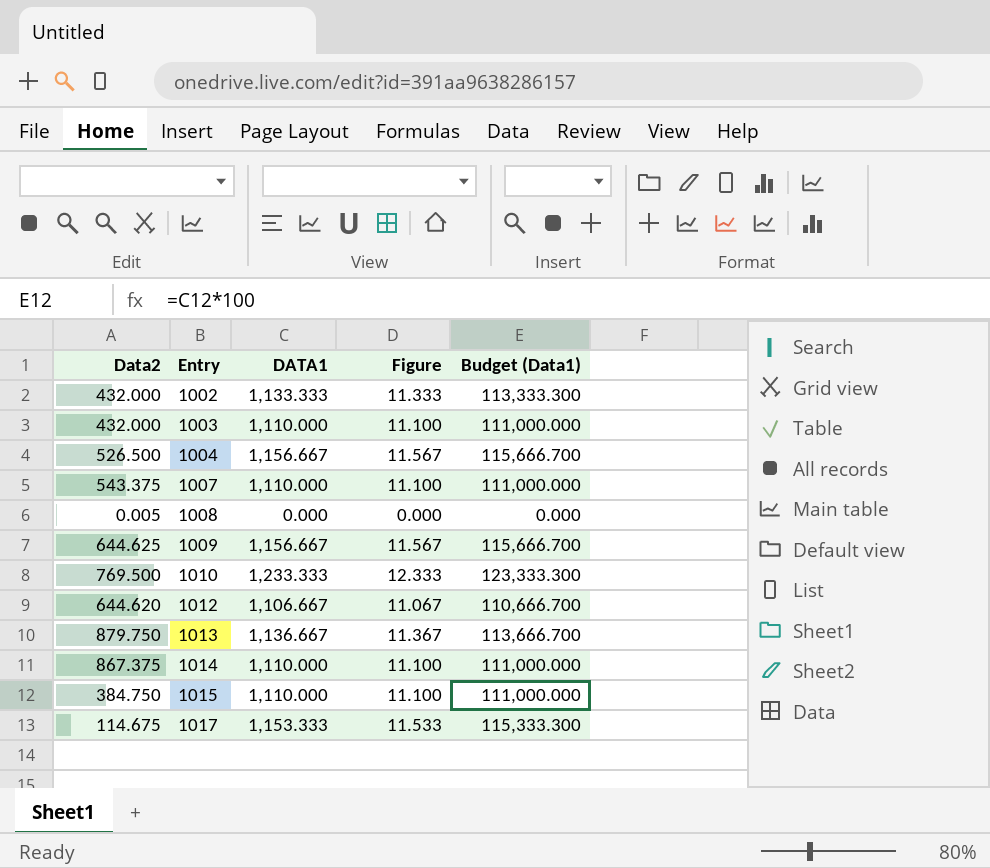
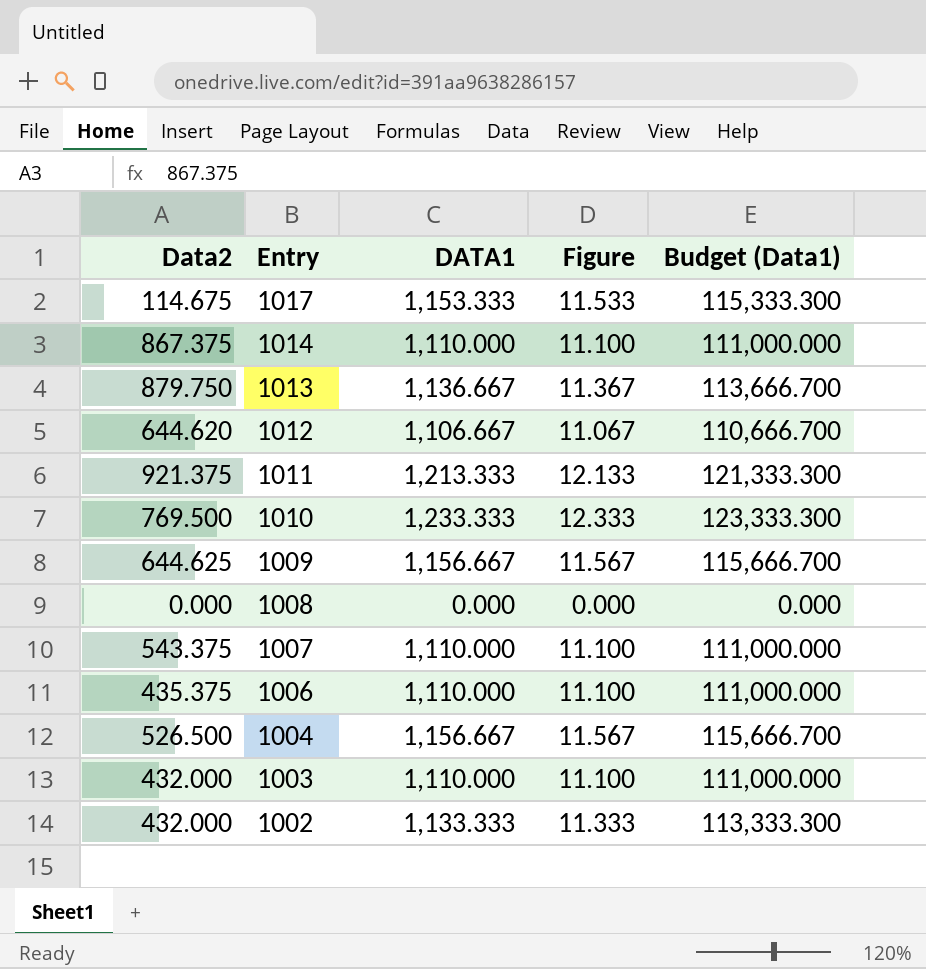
row order: Entry ascending -> Entry descending
row 1015: 384.750 | 1,110.000 | 11.100 | 111,000.000 -> none
row 1011: none -> 921.375 | 1,213.333 | 12.133 | 121,333.300
1008 | Data2: 0.005 -> 0.000
row 1006: none -> 435.375 | 1,110.000 | 11.100 | 111,000.000

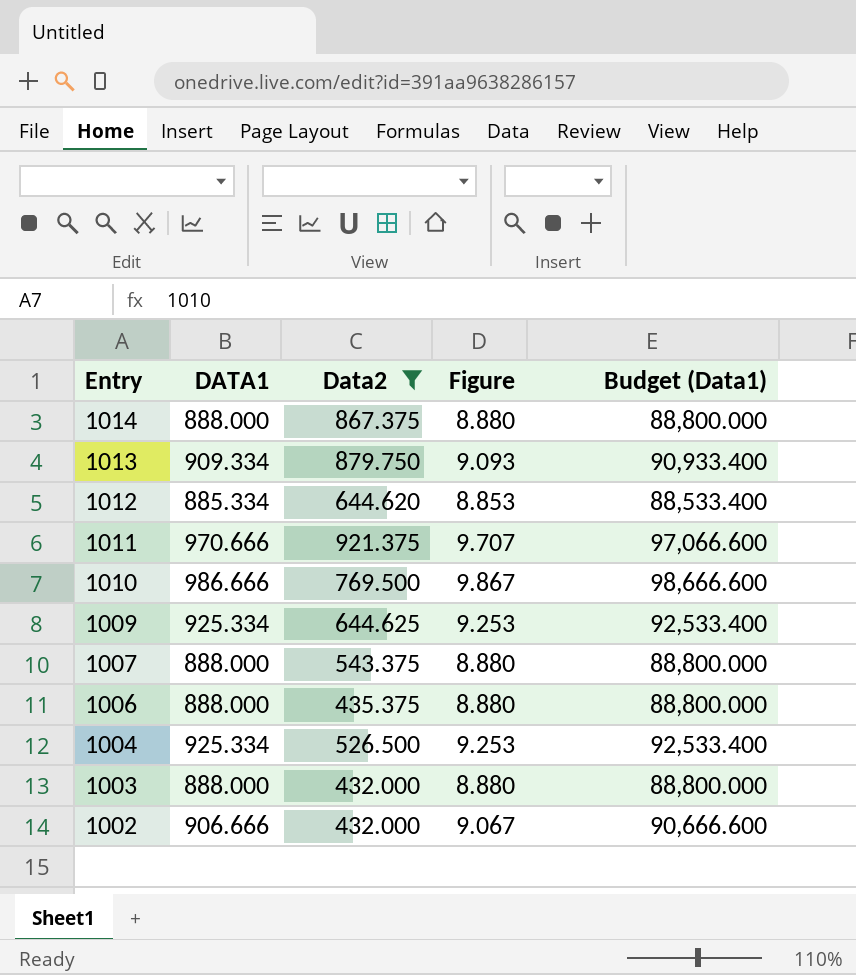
filter: none -> Data2 >= 432.000
column Data2 | position: 1 -> 3
1014 | DATA1: 1,110.000 -> 888.000
1014 | Figure: 11.100 -> 8.880
1014 | Budget (Data1): 111,000.000 -> 88,800.000
1013 | DATA1: 1,136.667 -> 909.334
1013 | Figure: 11.367 -> 9.093
1013 | Budget (Data1): 113,666.700 -> 90,933.400
1012 | DATA1: 1,106.667 -> 885.334
1012 | Figure: 11.067 -> 8.853
1012 | Budget (Data1): 110,666.700 -> 88,533.400
1011 | DATA1: 1,213.333 -> 970.666
1011 | Figure: 12.133 -> 9.707
1011 | Budget (Data1): 121,333.300 -> 97,066.600
1010 | DATA1: 1,233.333 -> 986.666
1010 | Figure: 12.333 -> 9.867
1010 | Budget (Data1): 123,333.300 -> 98,666.600
1009 | DATA1: 1,156.667 -> 925.334
1009 | Figure: 11.567 -> 9.253
1009 | Budget (Data1): 115,666.700 -> 92,533.400
1007 | DATA1: 1,110.000 -> 888.000
1007 | Figure: 11.100 -> 8.880
1007 | Budget (Data1): 111,000.000 -> 88,800.000
1006 | DATA1: 1,110.000 -> 888.000
1006 | Figure: 11.100 -> 8.880
1006 | Budget (Data1): 111,000.000 -> 88,800.000
1004 | DATA1: 1,156.667 -> 925.334
1004 | Figure: 11.567 -> 9.253
1004 | Budget (Data1): 115,666.700 -> 92,533.400
1003 | DATA1: 1,110.000 -> 888.000
1003 | Figure: 11.100 -> 8.880
1003 | Budget (Data1): 111,000.000 -> 88,800.000
1002 | DATA1: 1,133.333 -> 906.666
1002 | Figure: 11.333 -> 9.067
1002 | Budget (Data1): 113,333.300 -> 90,666.600

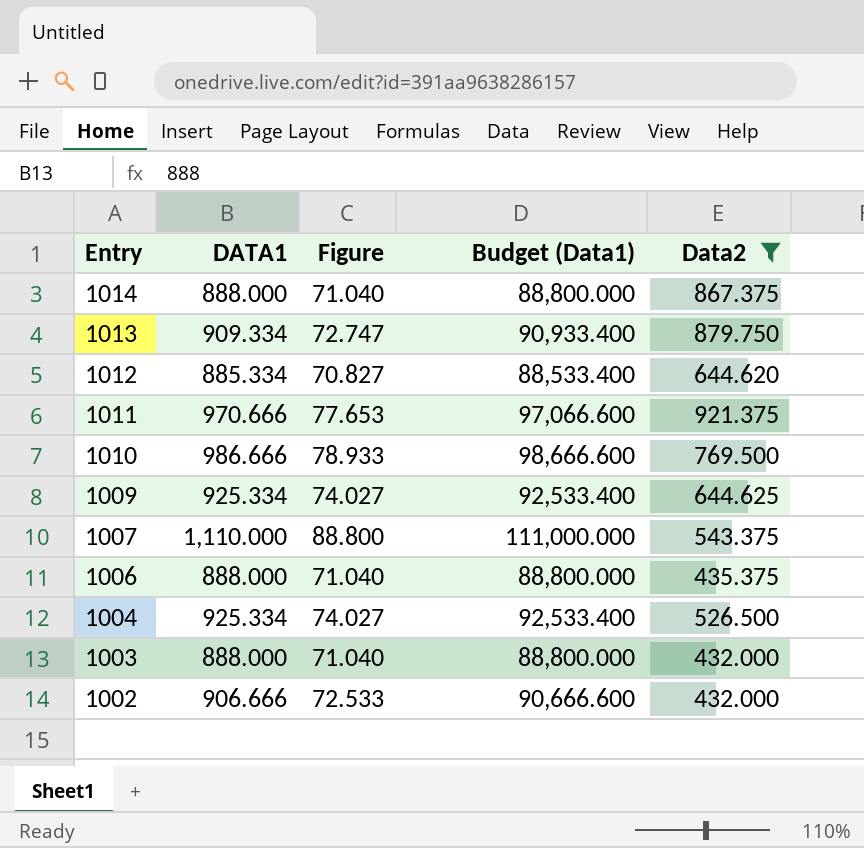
column Figure | formula: [DATA1] * 0.01 -> [DATA1] * 0.08
column Data2 | position: 3 -> 5
1007 | DATA1: 888.000 -> 1,110.000
1007 | Budget (Data1): 88,800.000 -> 111,000.000

